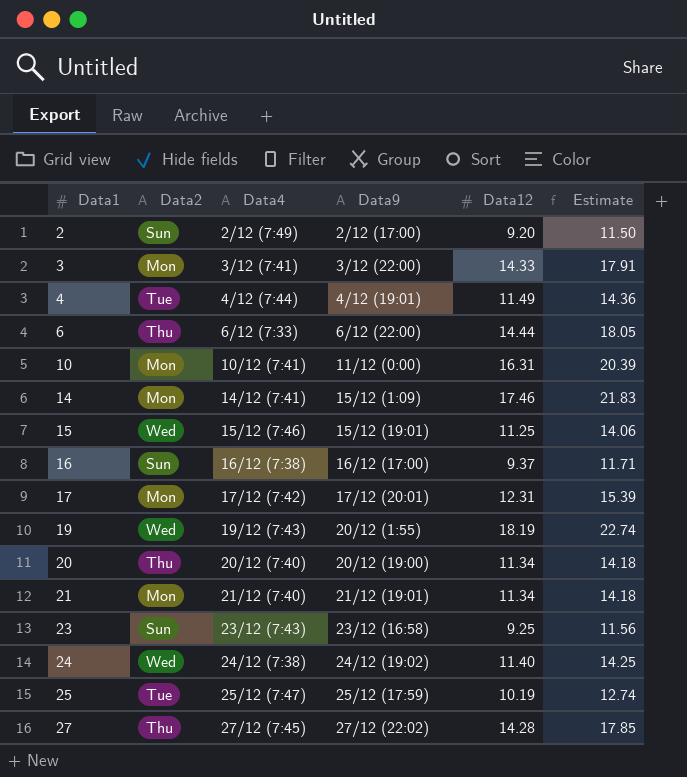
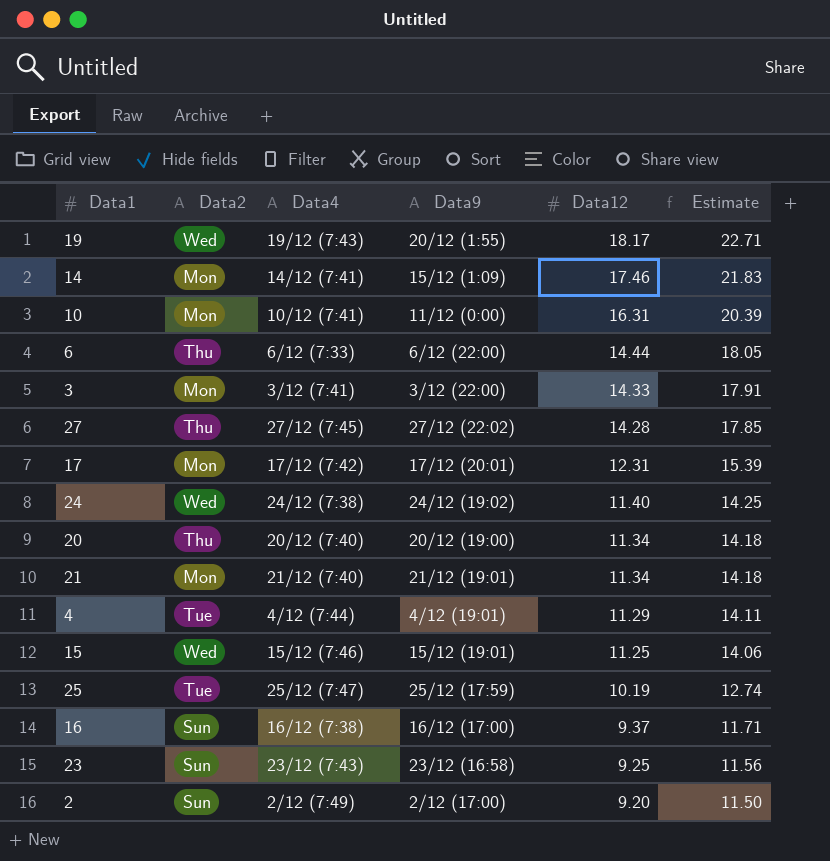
row order: Data1 ascending -> Data12 descending
19 | Data12: 18.19 -> 18.17
19 | Estimate: 22.74 -> 22.71
4 | Data12: 11.49 -> 11.29
4 | Estimate: 14.36 -> 14.11

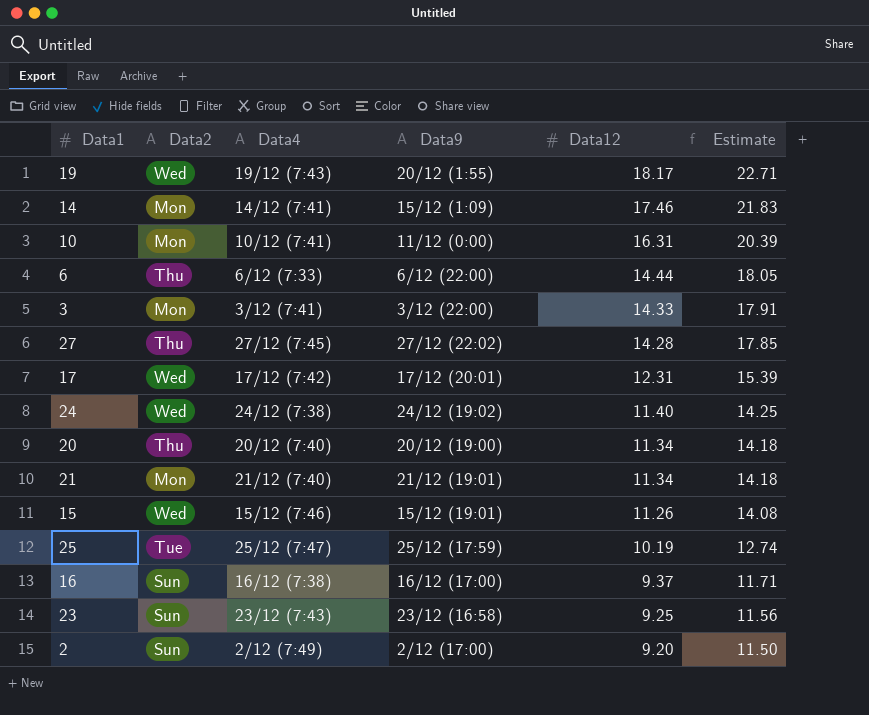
row 4: Tue | 4/12 (7:44) | 4/12 (19:01) | 11.29 | 14.11 -> none
17 | Data2: Mon -> Wed
15 | Data12: 11.25 -> 11.26
15 | Estimate: 14.06 -> 14.08

